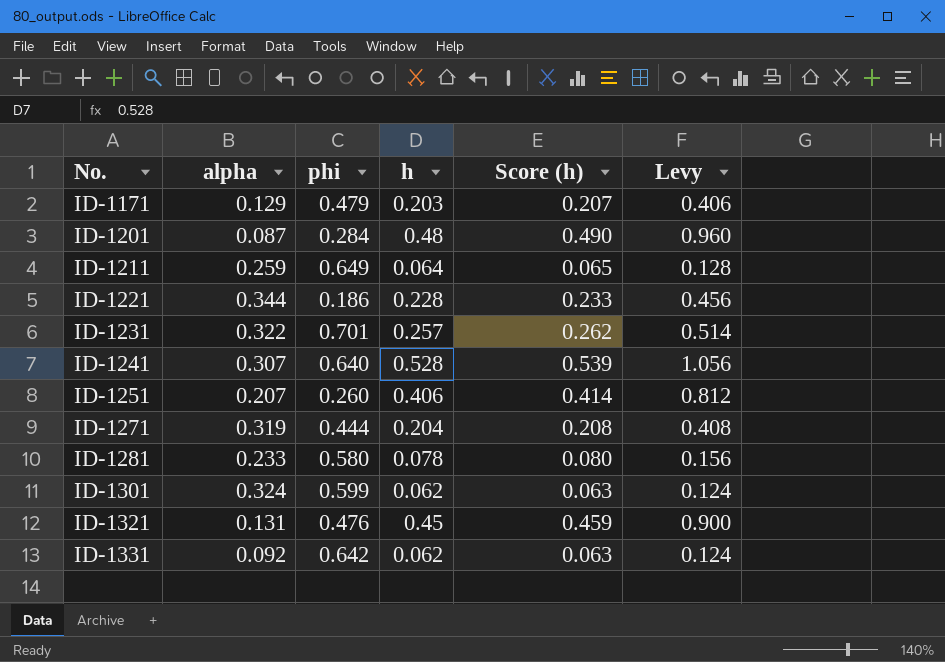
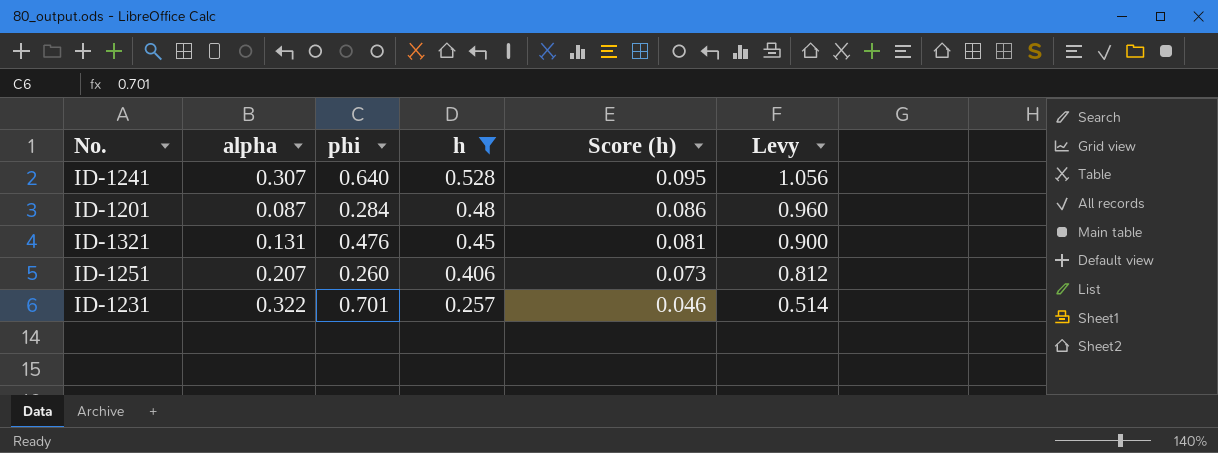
filter: none -> h >= 0.257
row order: No. ascending -> h descending
column Score (h) | formula: [h] * 1.02 -> [h] * 0.18

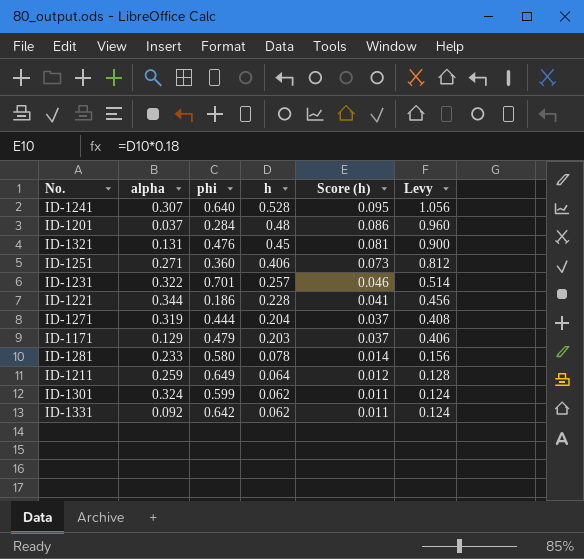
filter: h >= 0.257 -> none
ID-1201 | alpha: 0.087 -> 0.037
ID-1251 | alpha: 0.207 -> 0.271
ID-1251 | phi: 0.260 -> 0.360

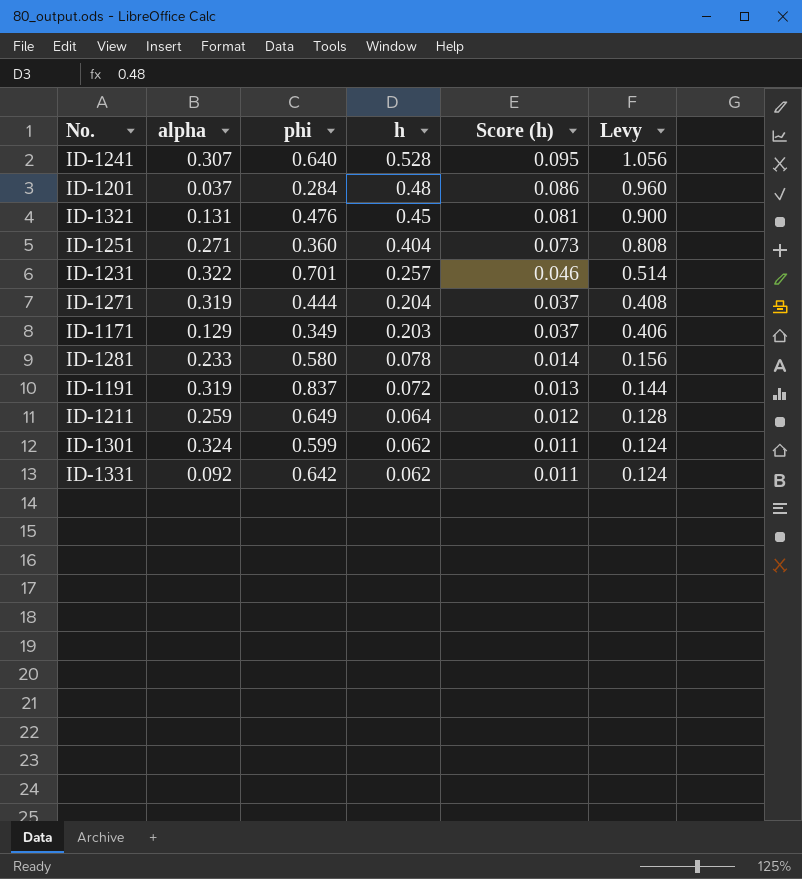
row ID-1221: 0.344 | 0.186 | 0.228 | 0.041 | 0.456 -> none
ID-1251 | h: 0.406 -> 0.404
ID-1251 | Levy: 0.812 -> 0.808
ID-1171 | phi: 0.479 -> 0.349
row ID-1191: none -> 0.319 | 0.837 | 0.072 | 0.013 | 0.144

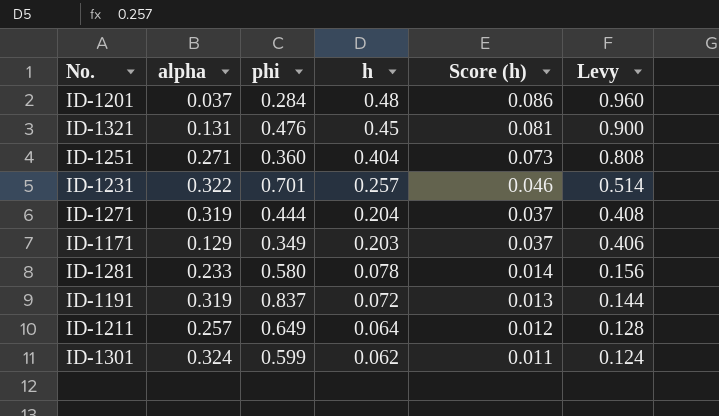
row ID-1241: 0.307 | 0.640 | 0.528 | 0.095 | 1.056 -> none
row ID-1331: 0.092 | 0.642 | 0.062 | 0.011 | 0.124 -> none
ID-1211 | alpha: 0.259 -> 0.257

